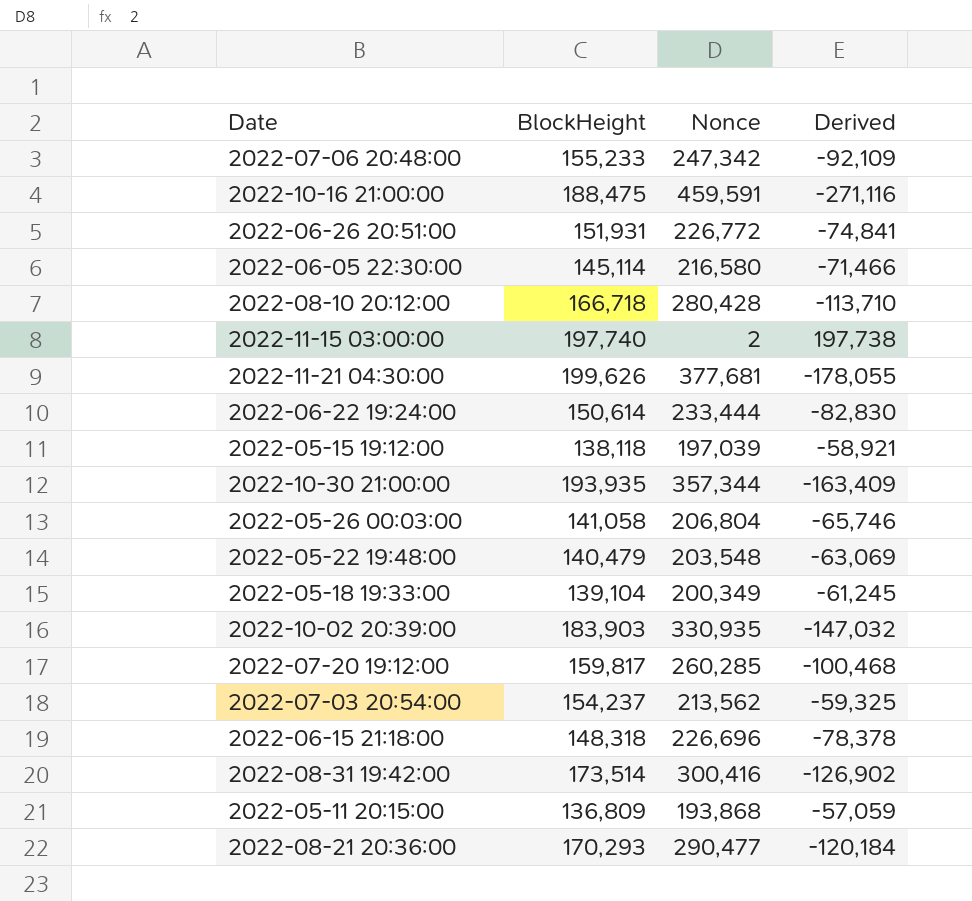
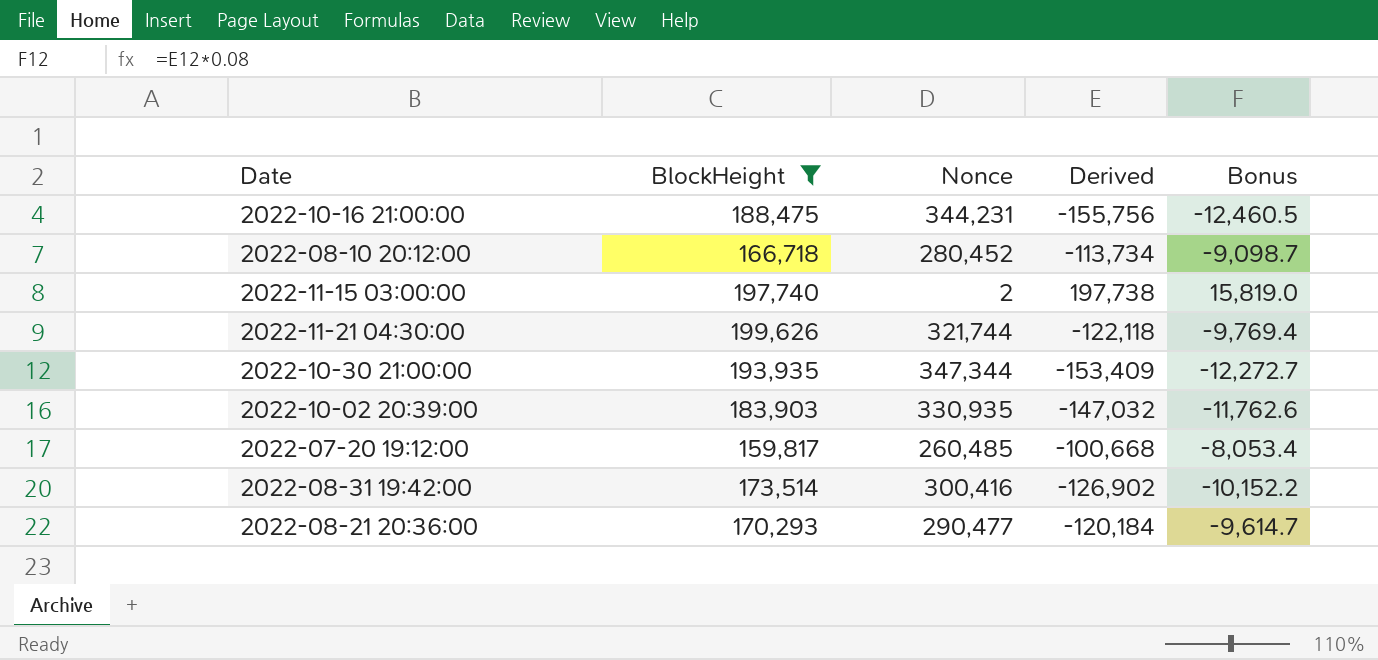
filter: none -> BlockHeight >= 159,817
column Bonus | formula: none -> [Derived] * 0.08
2022-10-16 21:00:00 | Nonce: 459,591 -> 344,231
2022-10-16 21:00:00 | Derived: -271,116 -> -155,756
2022-08-10 20:12:00 | Nonce: 280,428 -> 280,452
2022-08-10 20:12:00 | Derived: -113,710 -> -113,734
2022-11-21 04:30:00 | Nonce: 377,681 -> 321,744
2022-11-21 04:30:00 | Derived: -178,055 -> -122,118
2022-10-30 21:00:00 | Nonce: 357,344 -> 347,344
2022-10-30 21:00:00 | Derived: -163,409 -> -153,409
2022-07-20 19:12:00 | Nonce: 260,285 -> 260,485
2022-07-20 19:12:00 | Derived: -100,468 -> -100,668

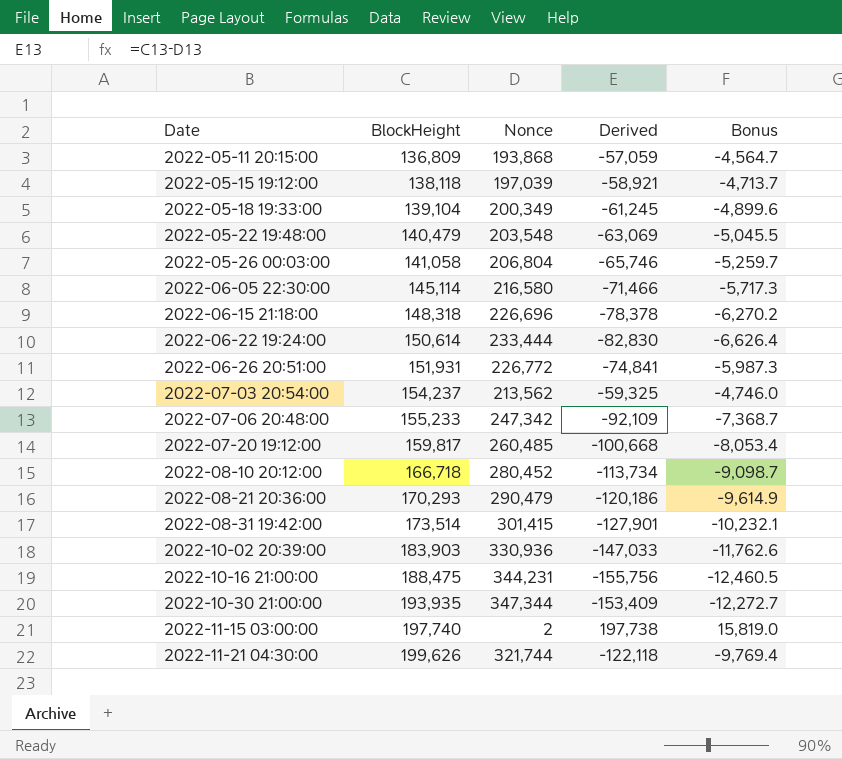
filter: BlockHeight >= 159,817 -> none
row order: none -> Date ascending
2022-08-21 20:36:00 | Nonce: 290,477 -> 290,479
2022-08-21 20:36:00 | Derived: -120,184 -> -120,186
2022-08-21 20:36:00 | Bonus: -9,614.7 -> -9,614.9
2022-08-31 19:42:00 | Nonce: 300,416 -> 301,415
2022-08-31 19:42:00 | Derived: -126,902 -> -127,901
2022-08-31 19:42:00 | Bonus: -10,152.2 -> -10,232.1
2022-10-02 20:39:00 | Nonce: 330,935 -> 330,936
2022-10-02 20:39:00 | Derived: -147,032 -> -147,033

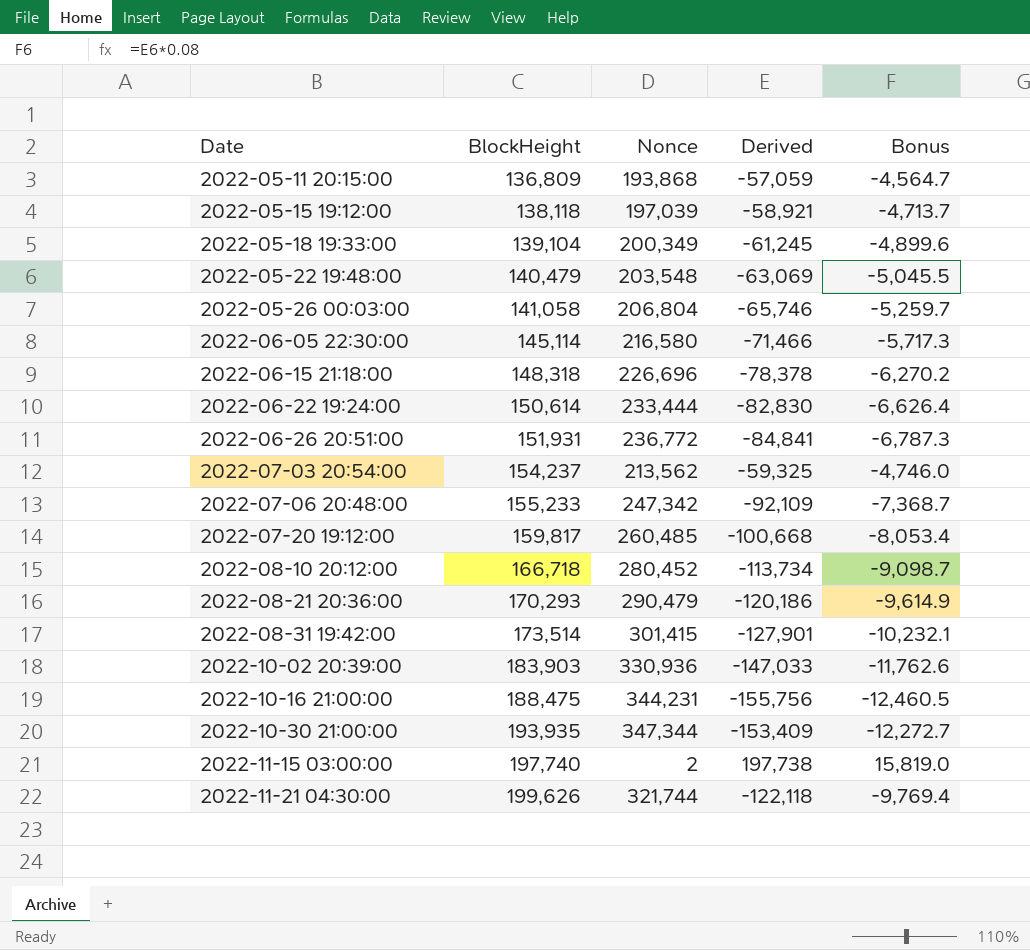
2022-06-26 20:51:00 | Nonce: 226,772 -> 236,772
2022-06-26 20:51:00 | Derived: -74,841 -> -84,841
2022-06-26 20:51:00 | Bonus: -5,987.3 -> -6,787.3

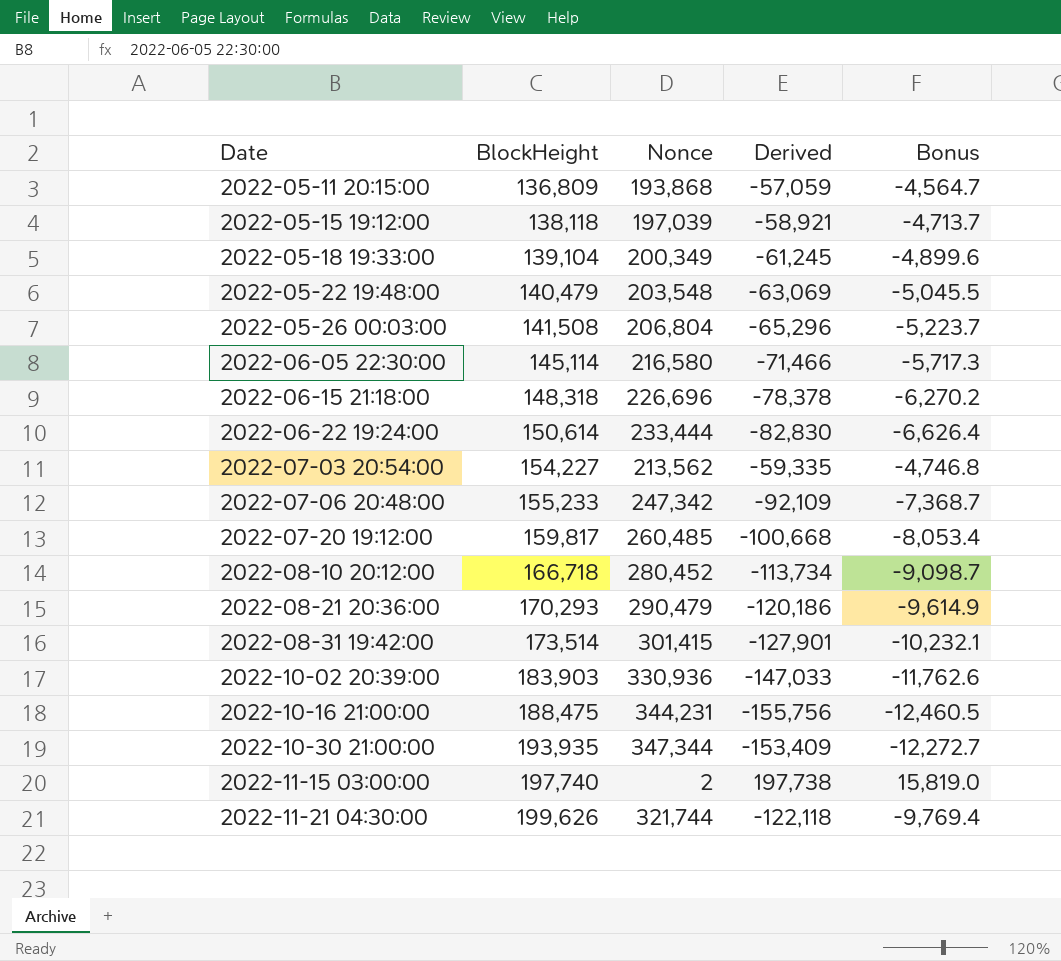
row 2022-06-26 20:51:00: 151,931 | 236,772 | -84,841 | -6,787.3 -> none
2022-05-26 00:03:00 | BlockHeight: 141,058 -> 141,508
2022-05-26 00:03:00 | Derived: -65,746 -> -65,296
2022-05-26 00:03:00 | Bonus: -5,259.7 -> -5,223.7
2022-07-03 20:54:00 | BlockHeight: 154,237 -> 154,227
2022-07-03 20:54:00 | Derived: -59,325 -> -59,335
2022-07-03 20:54:00 | Bonus: -4,746.0 -> -4,746.8

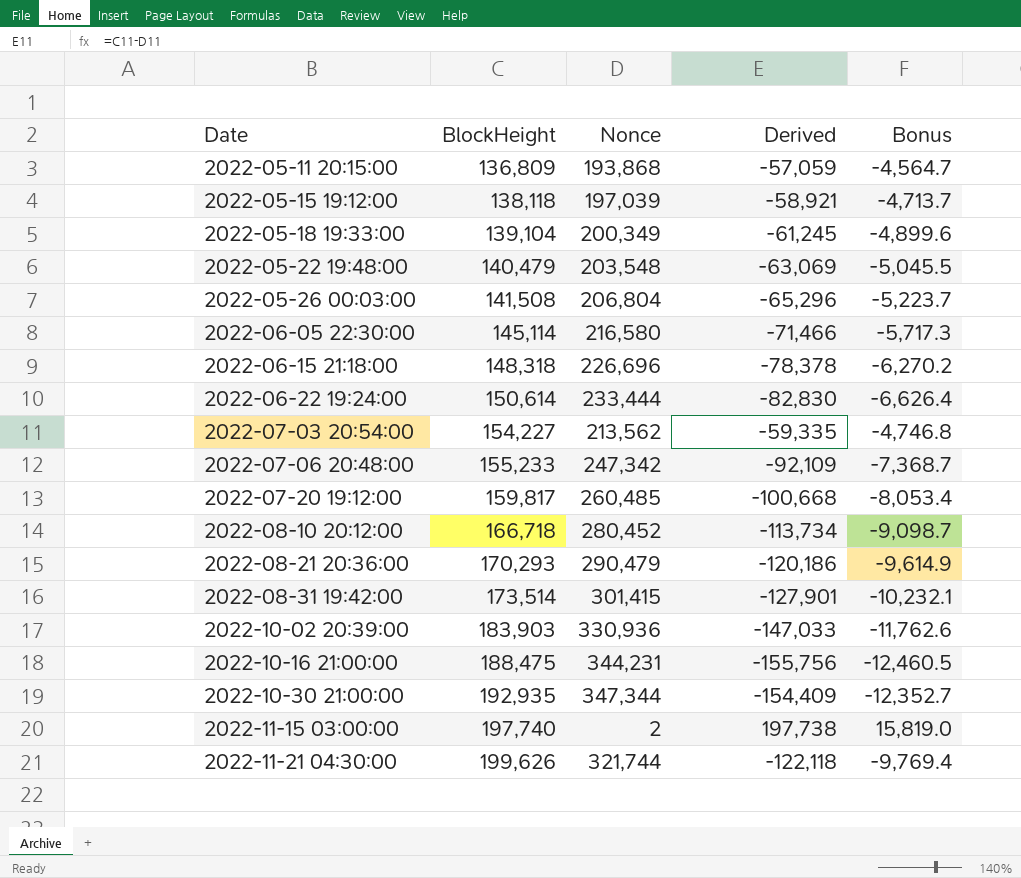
2022-10-30 21:00:00 | BlockHeight: 193,935 -> 192,935
2022-10-30 21:00:00 | Derived: -153,409 -> -154,409
2022-10-30 21:00:00 | Bonus: -12,272.7 -> -12,352.7

